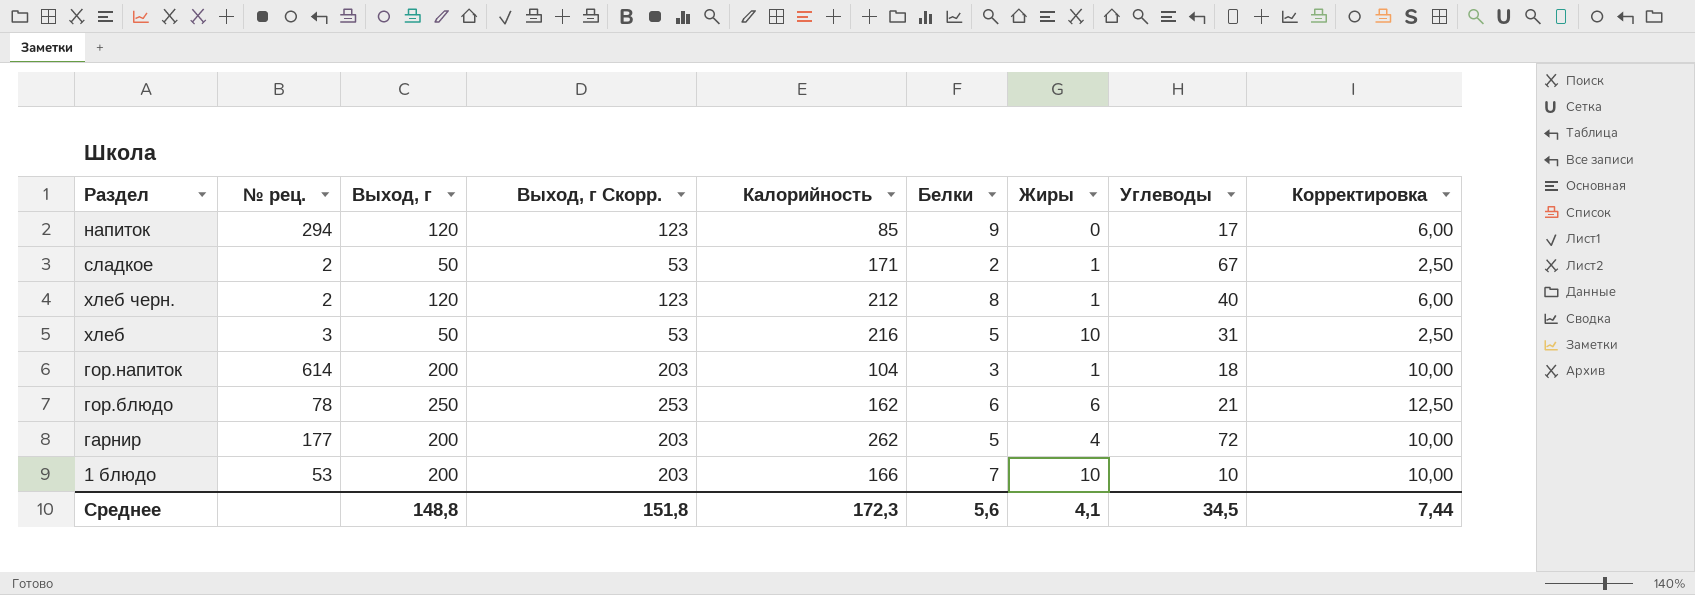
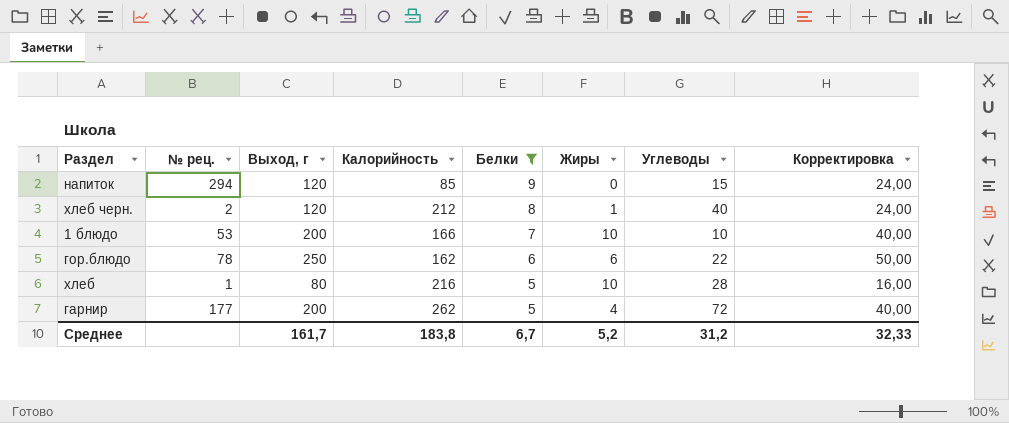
filter: none -> Белки >= 5
row order: none -> Белки descending
column Выход, г Скорр. | formula: [Выход, г] + 3 -> none
column Корректировка | formula: [Выход, г] * 0,05 -> [Выход, г] * 0,2
напиток | Углеводы: 17 -> 15
гор.блюдо | Углеводы: 21 -> 22
хлеб | № рец.: 3 -> 1
хлеб | Выход, г: 50 -> 80
хлеб | Углеводы: 31 -> 28
Среднее | Выход, г: 148,8 -> 161,7
Среднее | Калорийность: 172,3 -> 183,8
Среднее | Белки: 5,6 -> 6,7
Среднее | Жиры: 4,1 -> 5,2
Среднее | Углеводы: 34,5 -> 31,2
Среднее | Корректировка: 7,44 -> 32,33

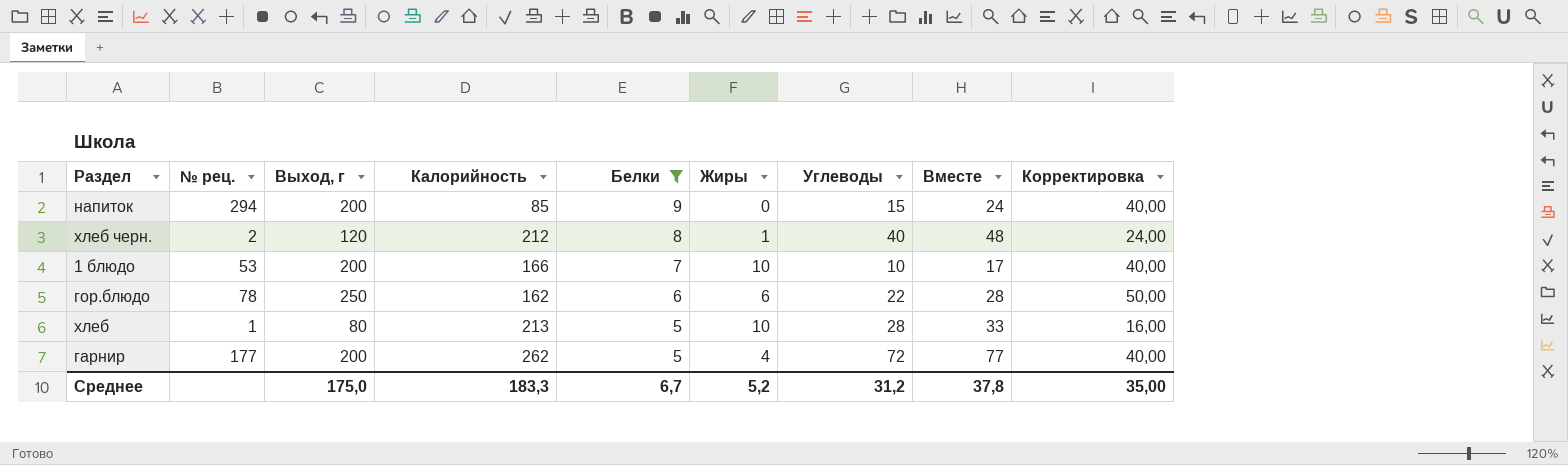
column Вместе | formula: none -> [Белки] + [Углеводы]
напиток | Выход, г: 120 -> 200
напиток | Корректировка: 24,00 -> 40,00
хлеб | Калорийность: 216 -> 213
Среднее | Выход, г: 161,7 -> 175,0
Среднее | Калорийность: 183,8 -> 183,3
Среднее | Корректировка: 32,33 -> 35,00

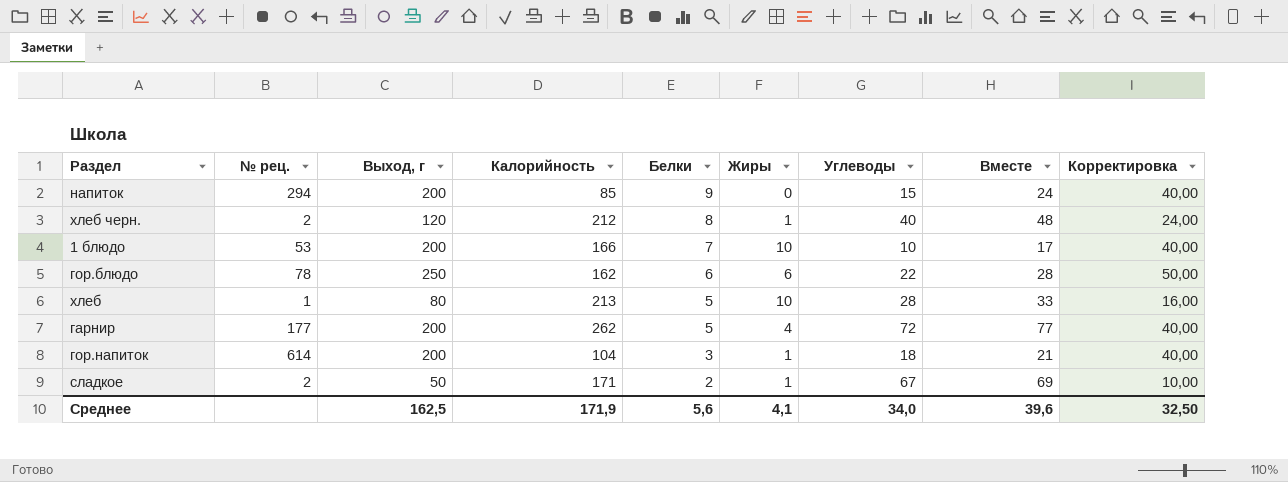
filter: Белки >= 5 -> none
Среднее | Выход, г: 175,0 -> 162,5
Среднее | Калорийность: 183,3 -> 171,9
Среднее | Белки: 6,7 -> 5,6
Среднее | Жиры: 5,2 -> 4,1
Среднее | Углеводы: 31,2 -> 34,0
Среднее | Вместе: 37,8 -> 39,6
Среднее | Корректировка: 35,00 -> 32,50

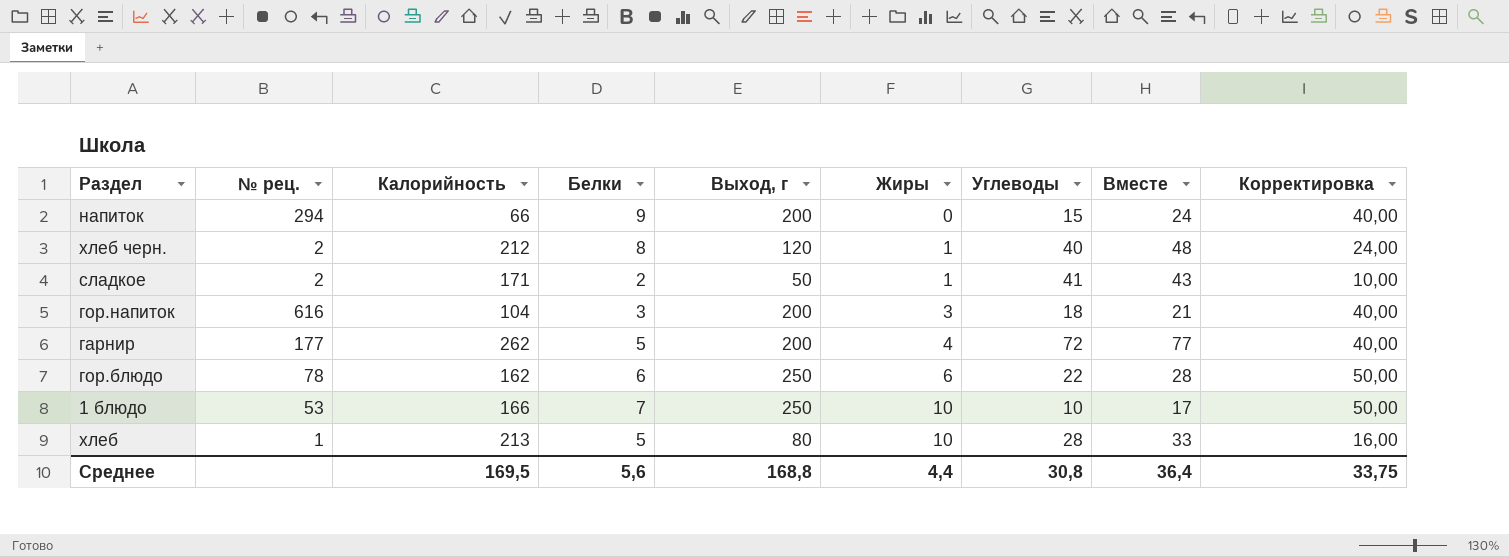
row order: Белки descending -> Жиры ascending
column Выход, г | position: 3 -> 5
напиток | Калорийность: 85 -> 66
сладкое | Углеводы: 67 -> 41
сладкое | Вместе: 69 -> 43
гор.напиток | № рец.: 614 -> 616
гор.напиток | Жиры: 1 -> 3
1 блюдо | Выход, г: 200 -> 250
1 блюдо | Корректировка: 40,00 -> 50,00
Среднее | Калорийность: 171,9 -> 169,5
Среднее | Выход, г: 162,5 -> 168,8
Среднее | Жиры: 4,1 -> 4,4
Среднее | Углеводы: 34,0 -> 30,8
Среднее | Вместе: 39,6 -> 36,4
Среднее | Корректировка: 32,50 -> 33,75

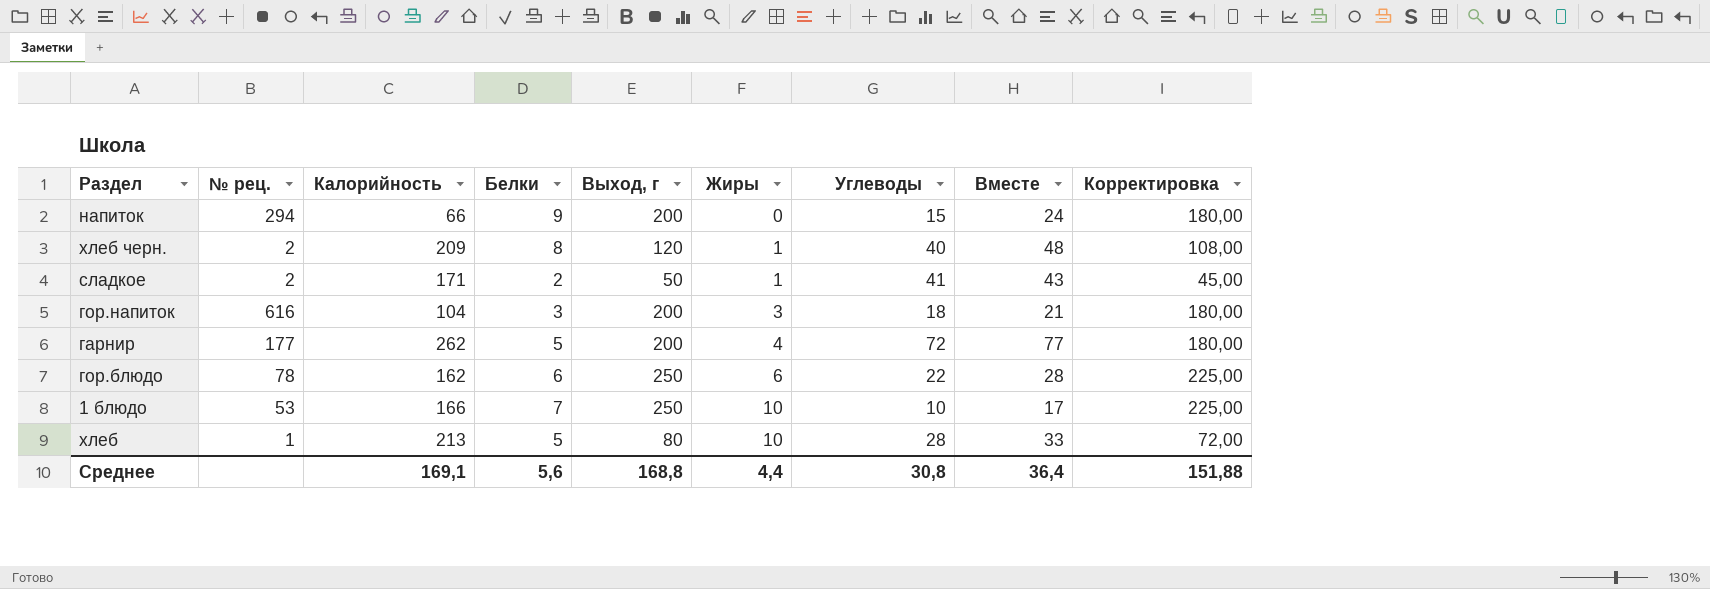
column Корректировка | formula: [Выход, г] * 0,2 -> [Выход, г] * 0,9
хлеб черн. | Калорийность: 212 -> 209
Среднее | Калорийность: 169,5 -> 169,1
Среднее | Корректировка: 33,75 -> 151,88

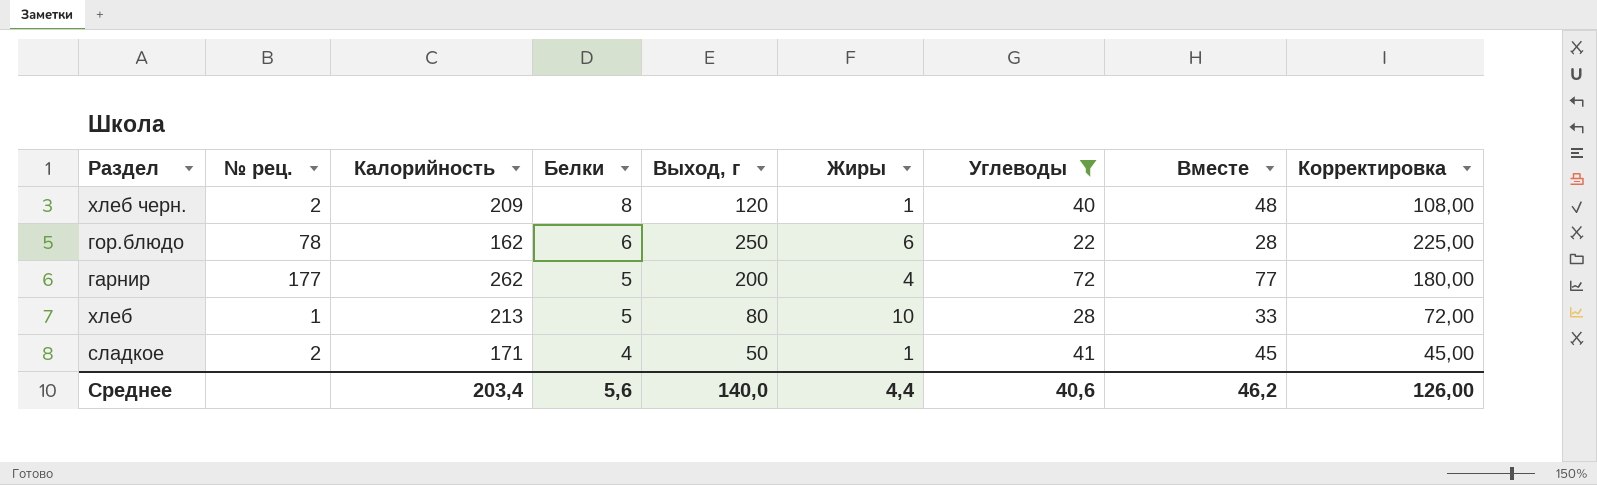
filter: none -> Углеводы >= 22
row order: Жиры ascending -> Белки descending
сладкое | Белки: 2 -> 4
сладкое | Вместе: 43 -> 45
Среднее | Калорийность: 169,1 -> 203,4
Среднее | Выход, г: 168,8 -> 140,0
Среднее | Углеводы: 30,8 -> 40,6
Среднее | Вместе: 36,4 -> 46,2
Среднее | Корректировка: 151,88 -> 126,00

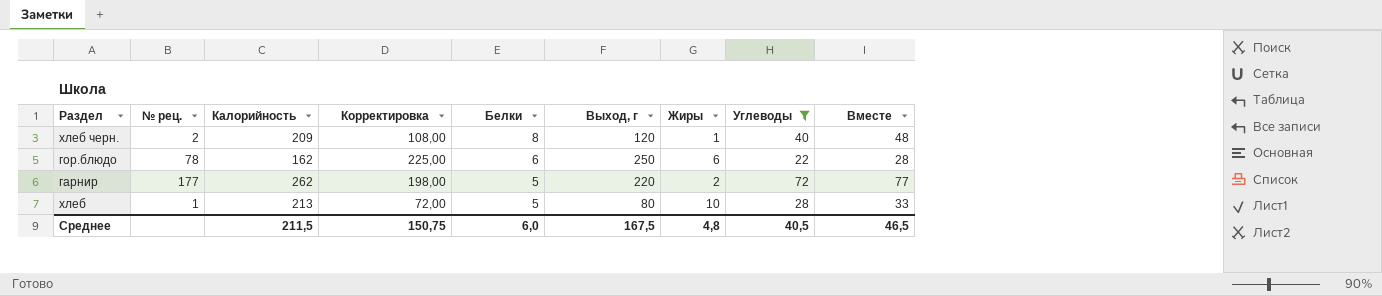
column Корректировка | position: 9 -> 4
row сладкое: 2 | 171 | 4 | 50 | 1 | 41 | 45 | 45,00 -> none
гарнир | Корректировка: 180,00 -> 198,00
гарнир | Выход, г: 200 -> 220
гарнир | Жиры: 4 -> 2
Среднее | Калорийность: 203,4 -> 211,5
Среднее | Корректировка: 126,00 -> 150,75
Среднее | Белки: 5,6 -> 6,0
Среднее | Выход, г: 140,0 -> 167,5
Среднее | Жиры: 4,4 -> 4,8
Среднее | Углеводы: 40,6 -> 40,5
Среднее | Вместе: 46,2 -> 46,5

